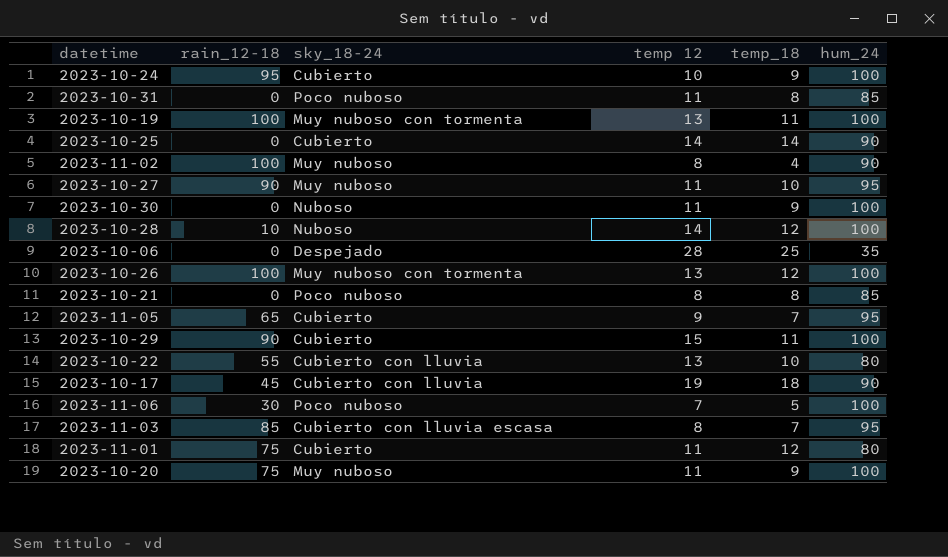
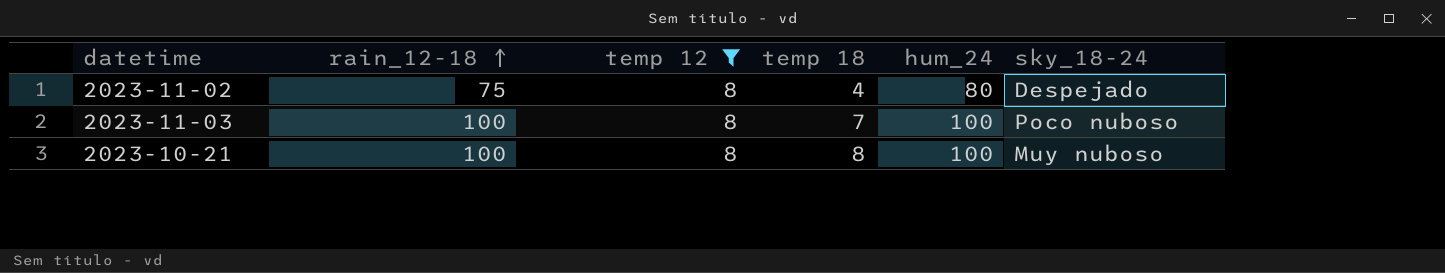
filter: none -> temp 12 = 8
row order: none -> rain_12-18 ascending
column name: temp_18 -> temp 18
column sky_18-24 | position: 3 -> 6
2023-11-02 | rain_12-18: 100 -> 75
2023-11-02 | hum_24: 90 -> 80
2023-11-02 | sky_18-24: Muy nuboso -> Despejado
2023-11-03 | rain_12-18: 85 -> 100
2023-11-03 | hum_24: 95 -> 100
2023-11-03 | sky_18-24: Cubierto con lluvia escasa -> Poco nuboso
2023-10-21 | rain_12-18: 0 -> 100
2023-10-21 | hum_24: 85 -> 100
2023-10-21 | sky_18-24: Poco nuboso -> Muy nuboso

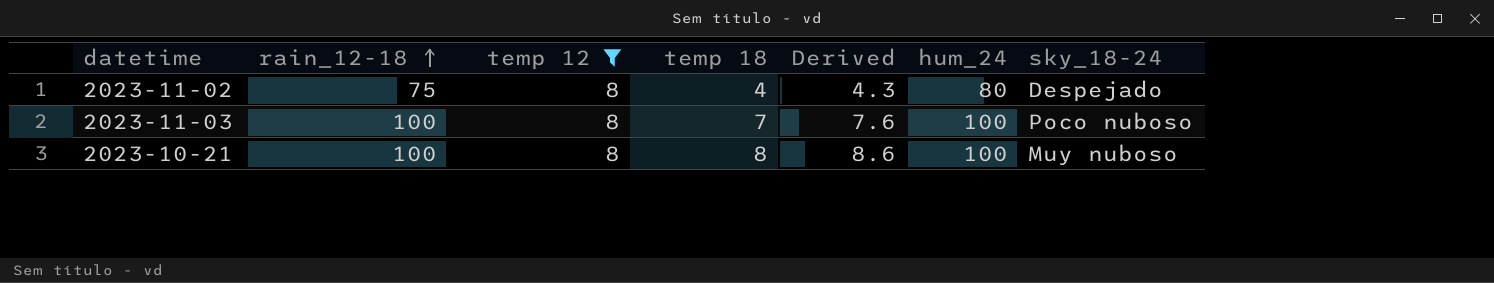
column Derived | formula: none -> [temp 18] * 1.08

